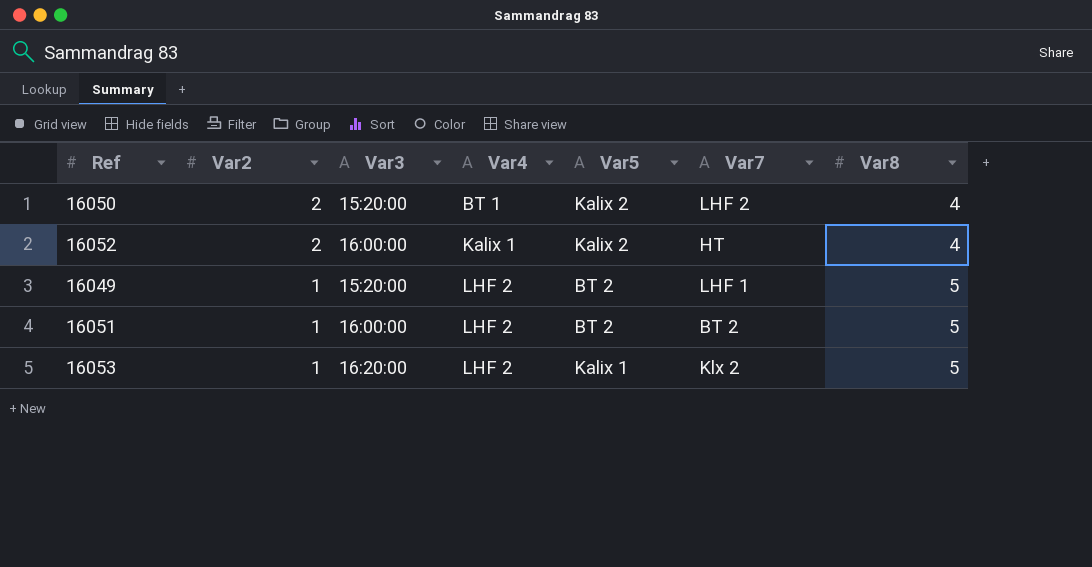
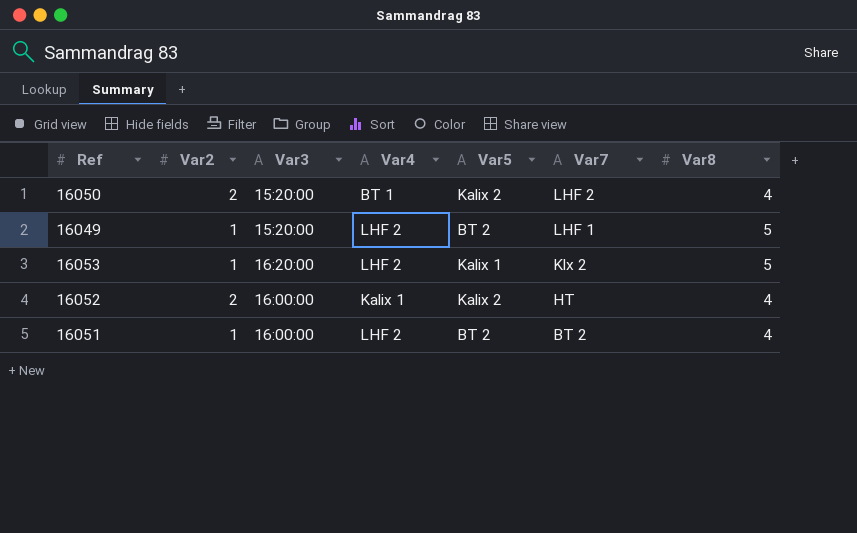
row order: Var2 descending -> Var7 descending
16051 | Var8: 5 -> 4

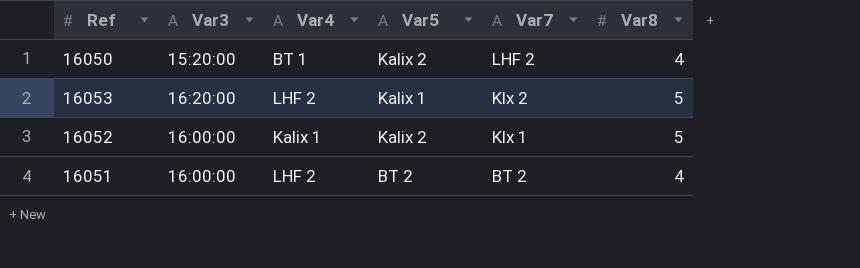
column Var2 | position: 2 -> none
row 16049: 1 | 15:20:00 | LHF 2 | BT 2 | LHF 1 | 5 -> none
16052 | Var7: HT -> Klx 1
16052 | Var8: 4 -> 5

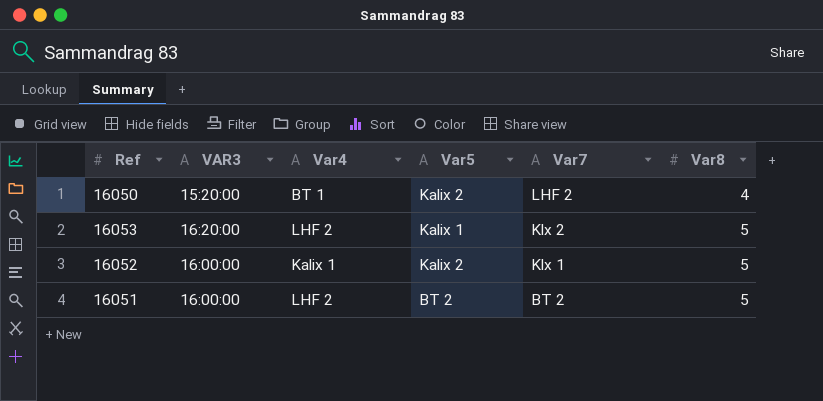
column name: Var3 -> VAR3
16051 | Var8: 4 -> 5

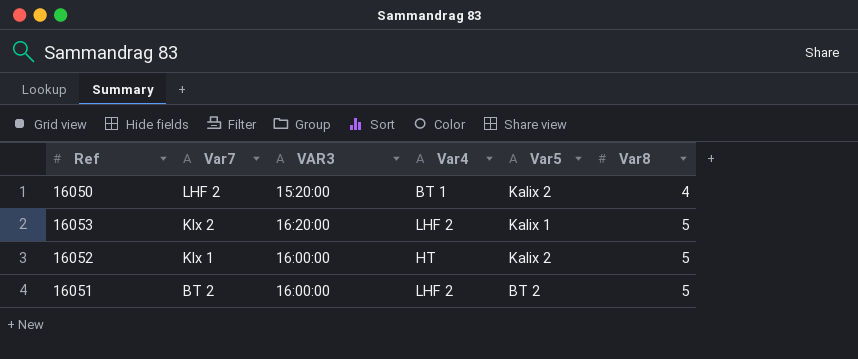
column Var7 | position: 5 -> 2
16052 | Var4: Kalix 1 -> HT

